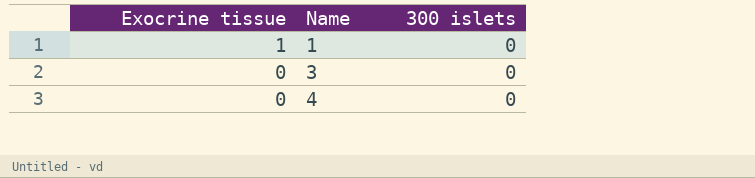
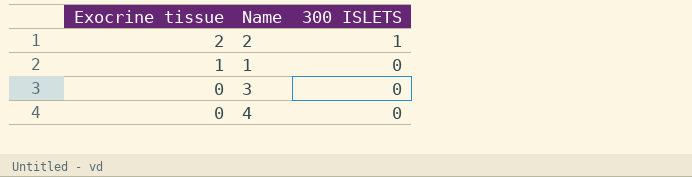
column name: 300 islets -> 300 ISLETS
row 2: none -> 2 | 1

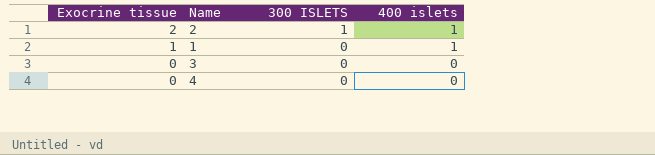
column 400 islets | position: none -> 4

